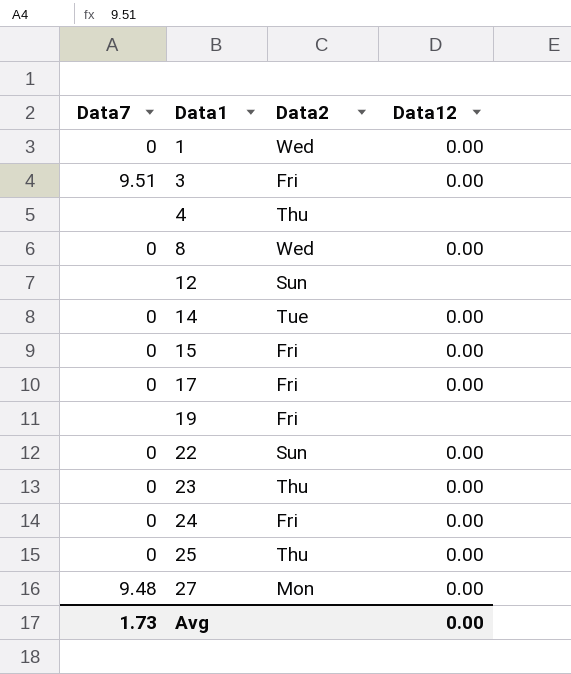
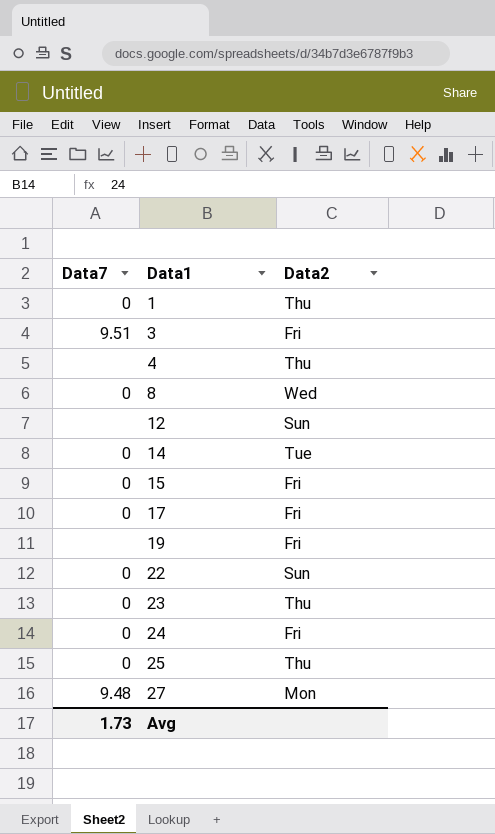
column Data12 | position: 4 -> none
1 | Data2: Wed -> Thu

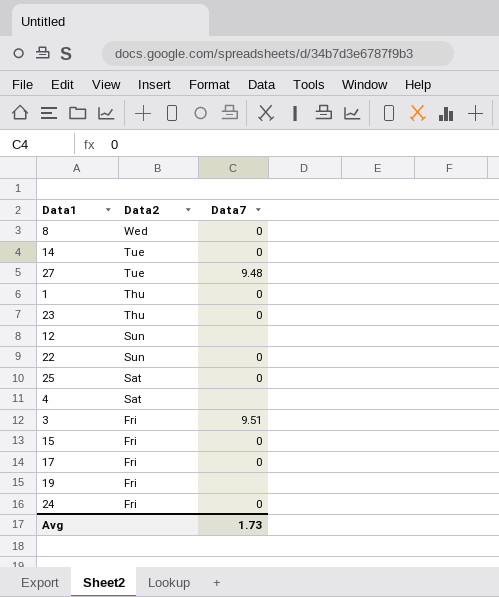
row order: Data1 ascending -> Data2 descending
column Data7 | position: 1 -> 3
27 | Data2: Mon -> Tue
25 | Data2: Thu -> Sat
4 | Data2: Thu -> Sat

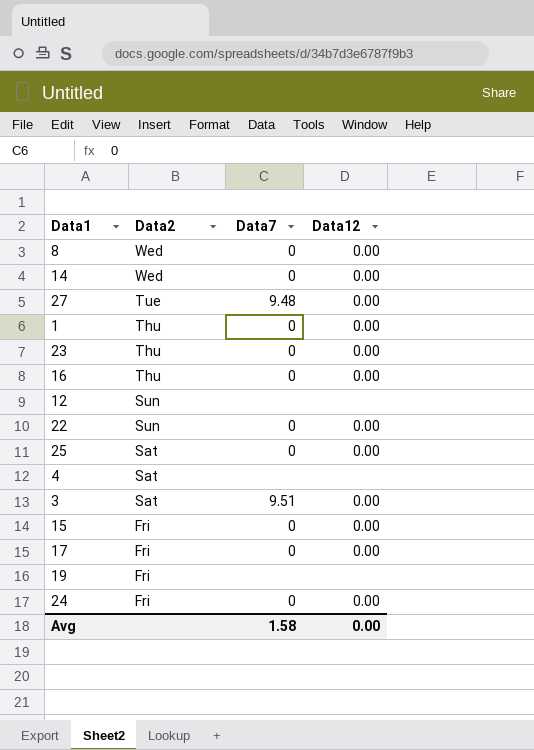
column Data12 | position: none -> 4
14 | Data2: Tue -> Wed
row 16: none -> Thu | 0 | 0.00
3 | Data2: Fri -> Sat
Avg | Data7: 1.73 -> 1.58

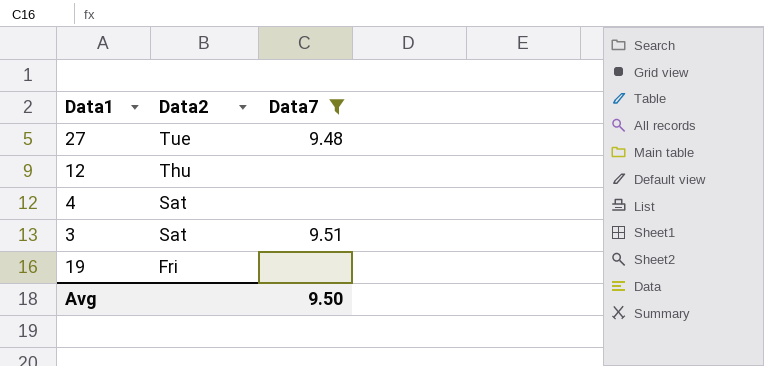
filter: none -> Data7 != 0
column Data12 | position: 4 -> none
12 | Data2: Sun -> Thu
Avg | Data7: 1.58 -> 9.50

